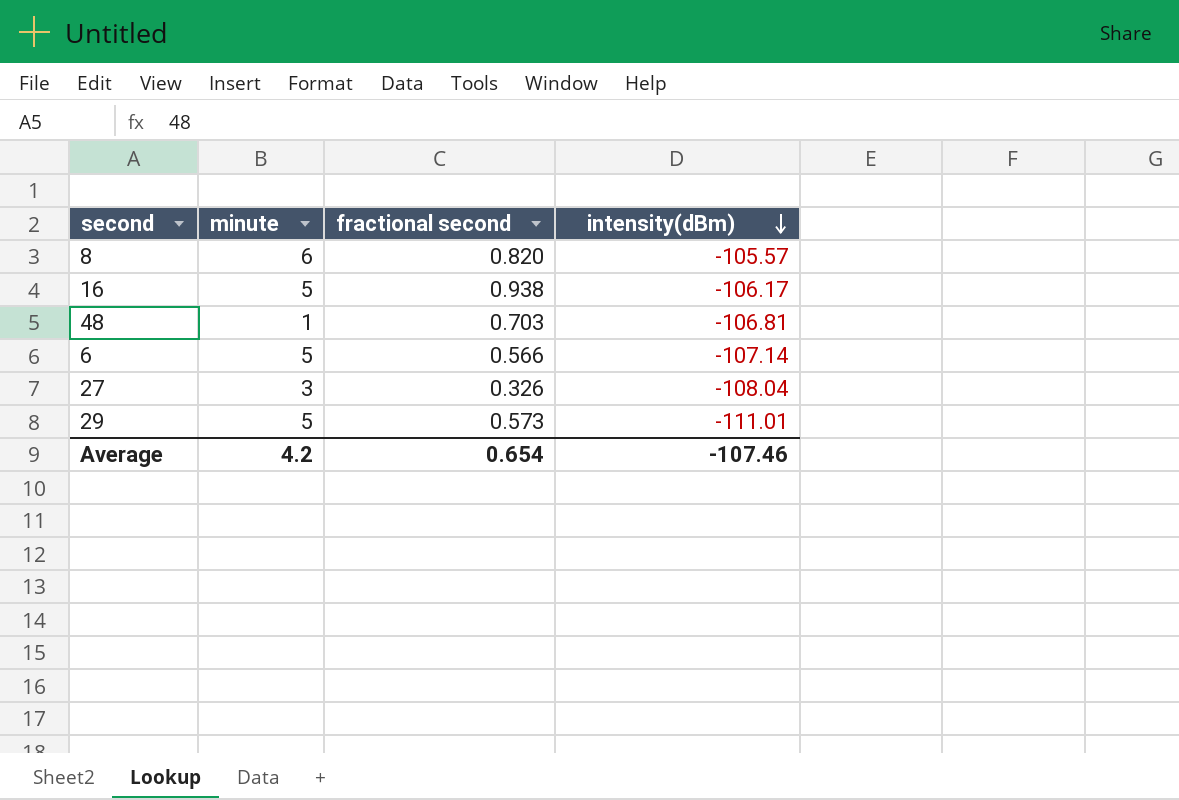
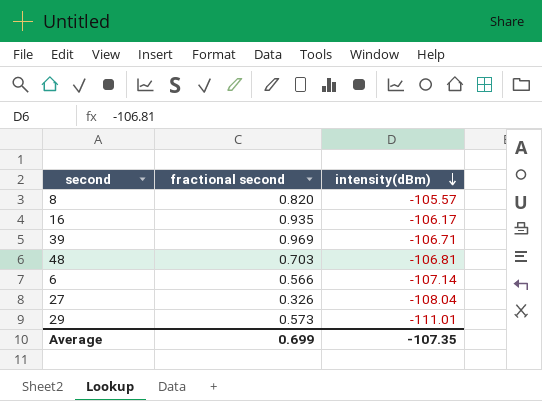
column minute | position: 2 -> none
16 | fractional second: 0.938 -> 0.935
row 39: none -> 0.969 | -106.71
Average | fractional second: 0.654 -> 0.699
Average | intensity(dBm): -107.46 -> -107.35

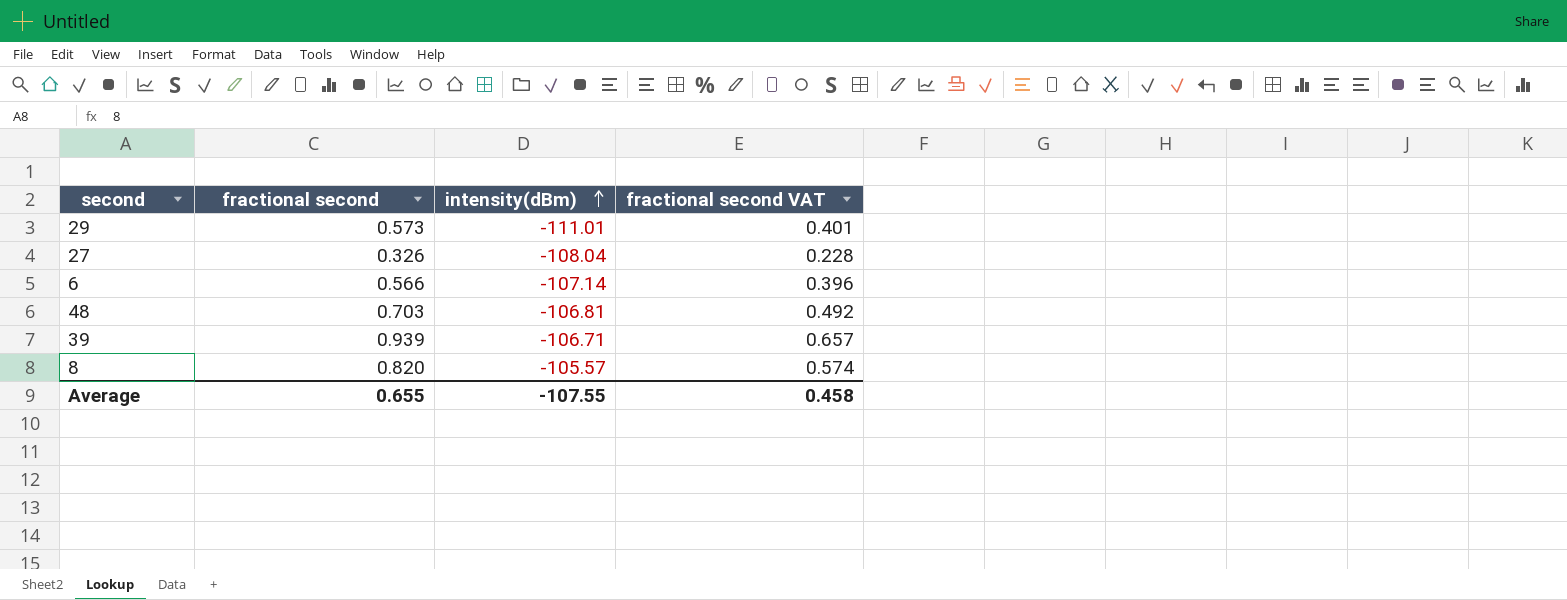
row order: intensity(dBm) descending -> intensity(dBm) ascending
column fractional second VAT | formula: none -> [fractional second] * 0.7
row 16: 0.935 | -106.17 -> none
39 | fractional second: 0.969 -> 0.939
Average | fractional second: 0.699 -> 0.655
Average | intensity(dBm): -107.35 -> -107.55

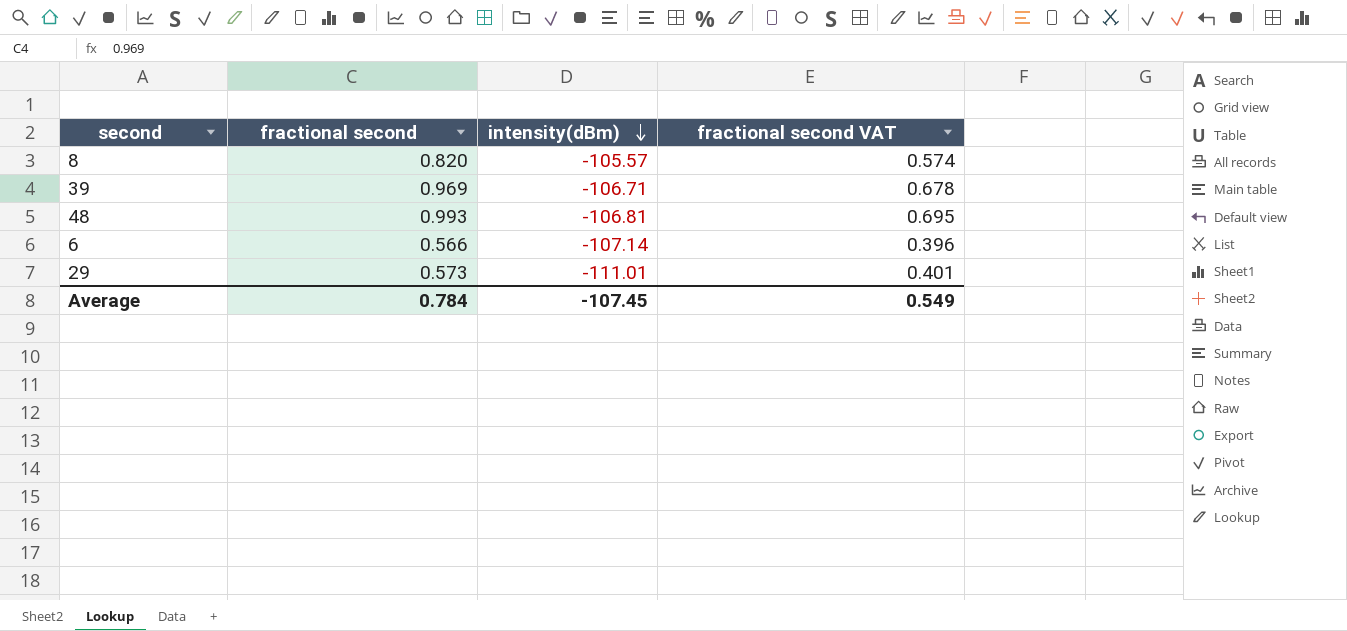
row order: intensity(dBm) ascending -> intensity(dBm) descending
row 27: 0.326 | -108.04 | 0.228 -> none
39 | fractional second: 0.939 -> 0.969
39 | fractional second VAT: 0.657 -> 0.678
48 | fractional second: 0.703 -> 0.993
48 | fractional second VAT: 0.492 -> 0.695
Average | fractional second: 0.655 -> 0.784
Average | intensity(dBm): -107.55 -> -107.45
Average | fractional second VAT: 0.458 -> 0.549

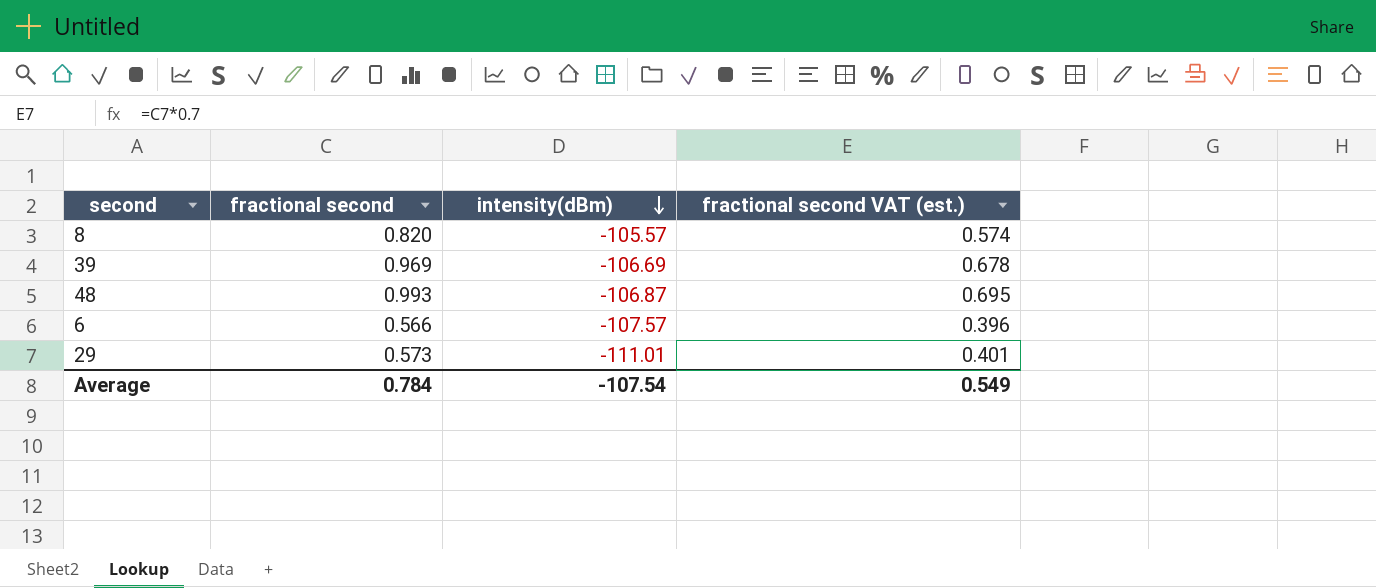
column name: fractional second VAT -> fractional second VAT (est.)
39 | intensity(dBm): -106.71 -> -106.69
48 | intensity(dBm): -106.81 -> -106.87
6 | intensity(dBm): -107.14 -> -107.57
Average | intensity(dBm): -107.45 -> -107.54

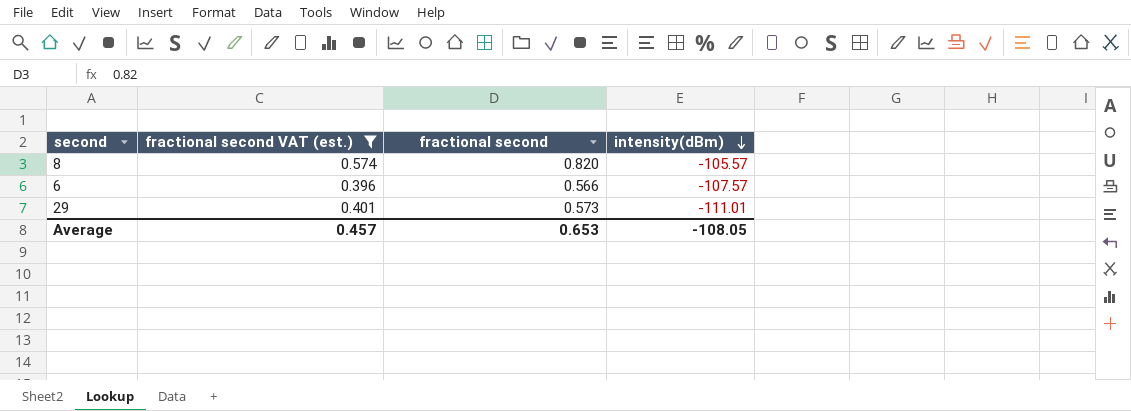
filter: none -> fractional second VAT (est.) <= 0.574
column fractional second VAT (est.) | position: 4 -> 2
Average | fractional second VAT (est.): 0.549 -> 0.457
Average | fractional second: 0.784 -> 0.653
Average | intensity(dBm): -107.54 -> -108.05

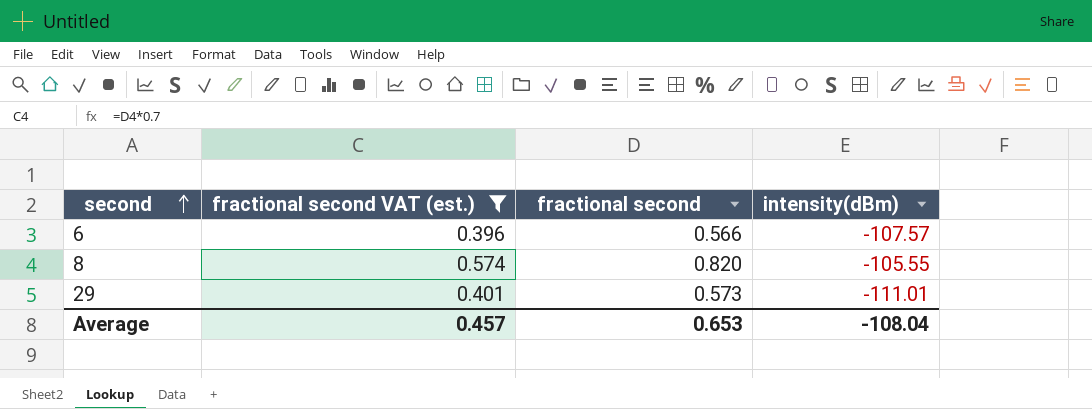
row order: intensity(dBm) descending -> second ascending
8 | intensity(dBm): -105.57 -> -105.55
Average | intensity(dBm): -108.05 -> -108.04

